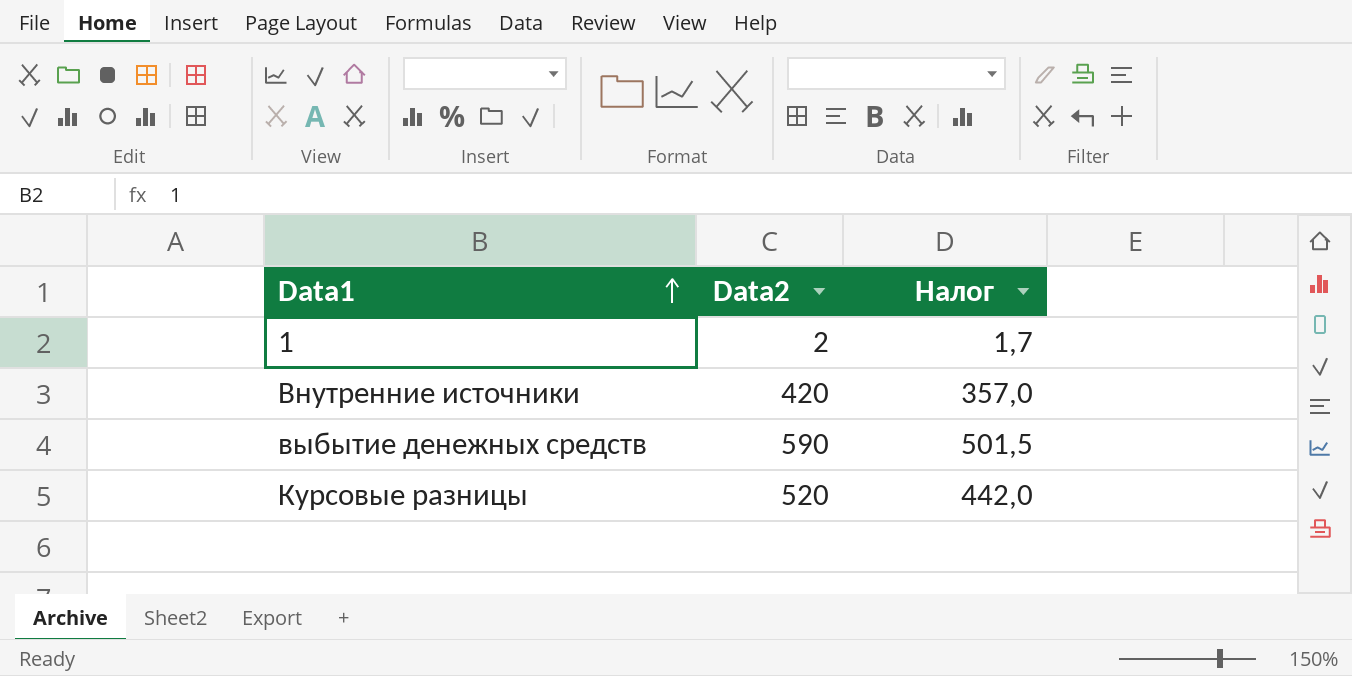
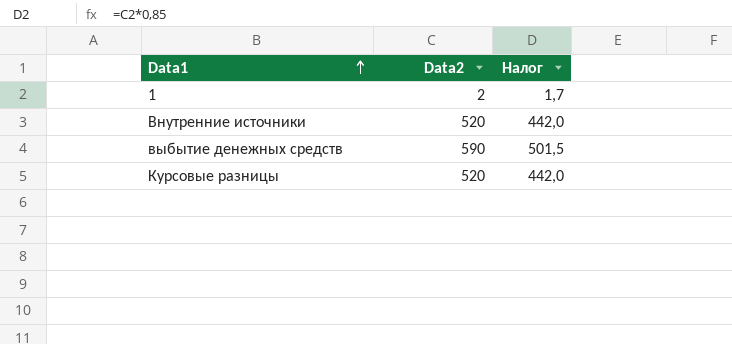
Внутренние источники | Data2: 420 -> 520
Внутренние источники | Налог: 357,0 -> 442,0

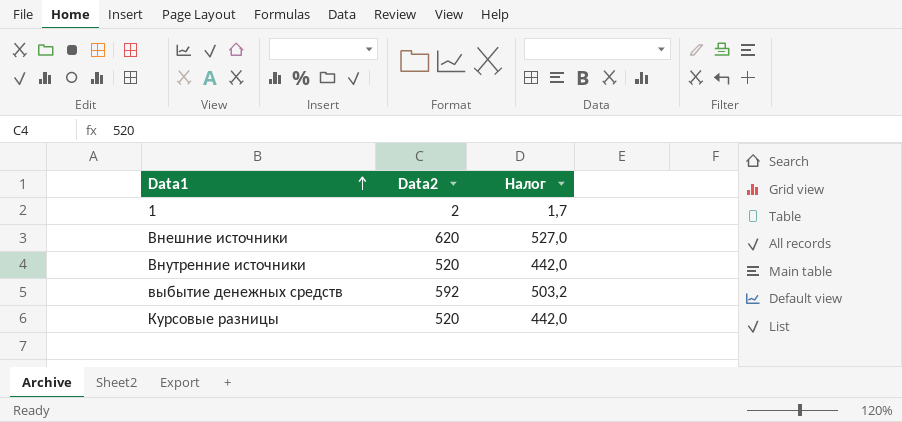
row Внешние источники: none -> 620 | 527,0
выбытие денежных средств | Data2: 590 -> 592
выбытие денежных средств | Налог: 501,5 -> 503,2

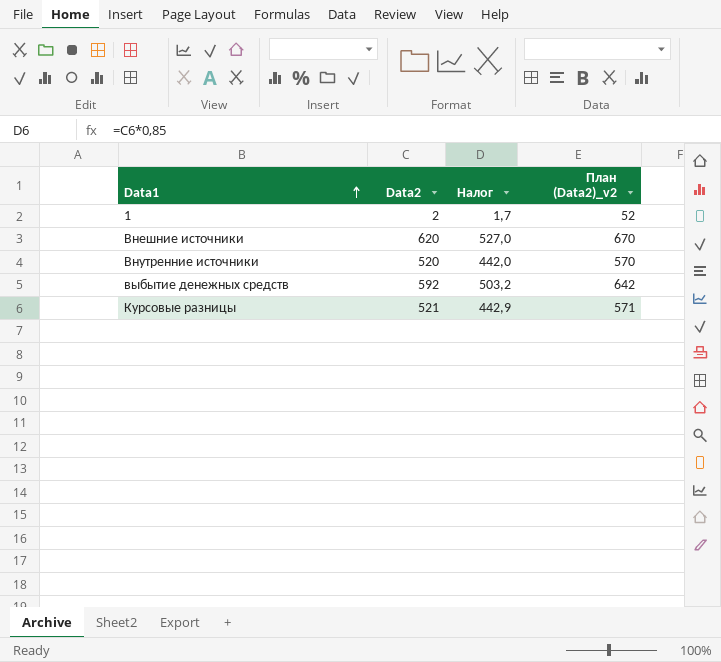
column План (Data2)_v2 | formula: none -> [Data2] + 50
Курсовые разницы | Data2: 520 -> 521
Курсовые разницы | Налог: 442,0 -> 442,9

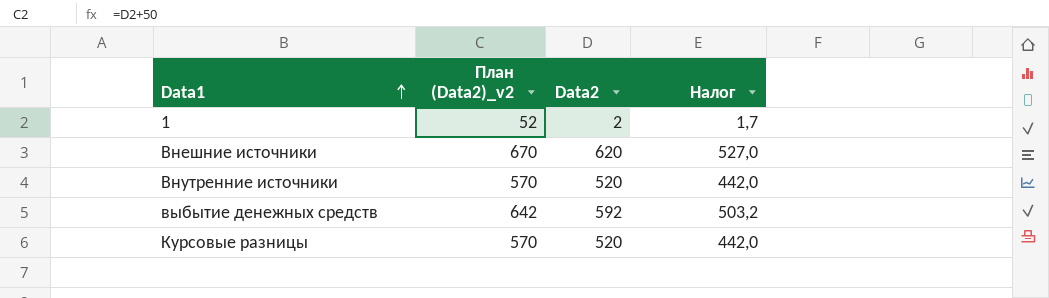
column План (Data2)_v2 | position: 4 -> 2
Курсовые разницы | План (Data2)_v2: 571 -> 570
Курсовые разницы | Data2: 521 -> 520
Курсовые разницы | Налог: 442,9 -> 442,0

